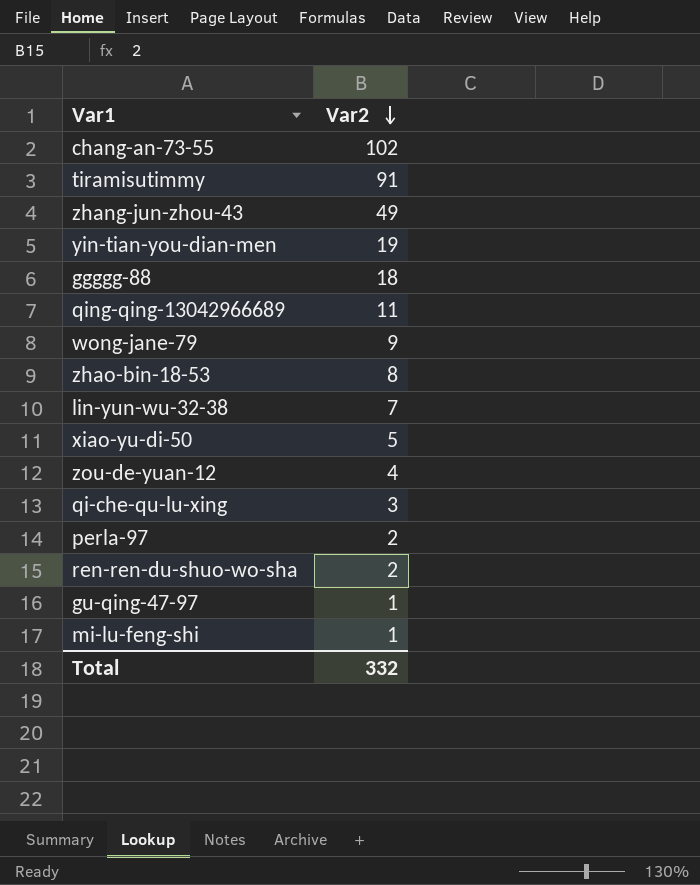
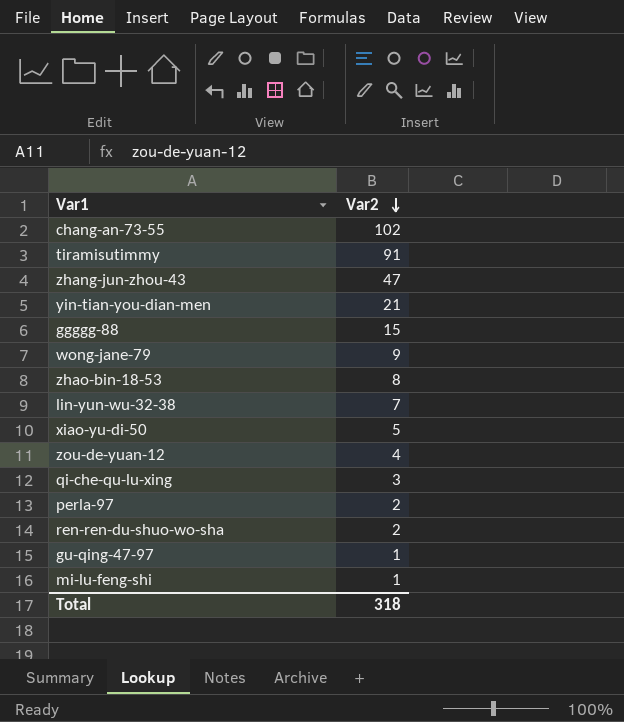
row qing-qing-13042966689: 11 -> none
zhang-jun-zhou-43 | Var2: 49 -> 47
yin-tian-you-dian-men | Var2: 19 -> 21
ggggg-88 | Var2: 18 -> 15
Total | Var2: 332 -> 318

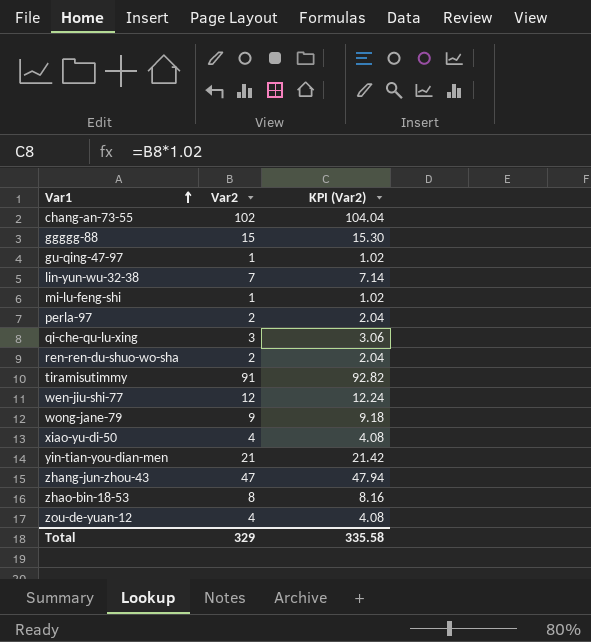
row order: Var2 descending -> Var1 ascending
column KPI (Var2) | formula: none -> [Var2] * 1.02
row wen-jiu-shi-77: none -> 12 | 12.24
xiao-yu-di-50 | Var2: 5 -> 4
Total | Var2: 318 -> 329

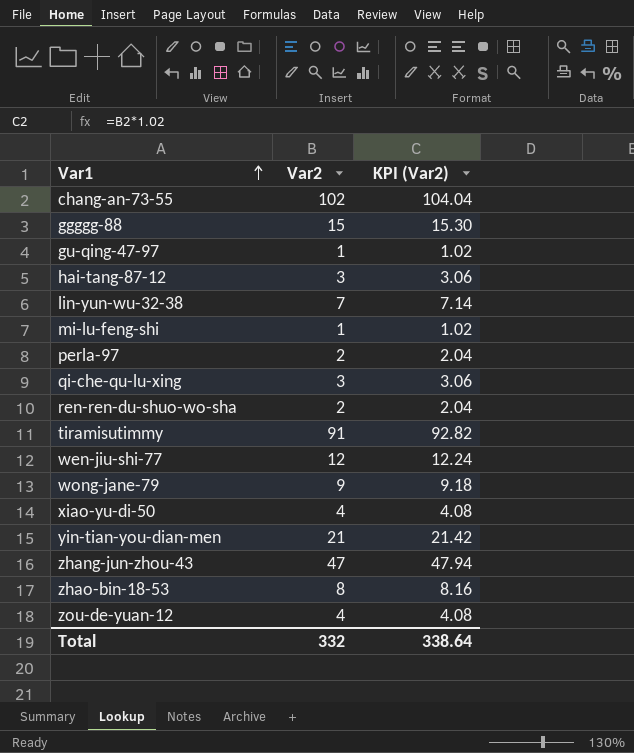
row hai-tang-87-12: none -> 3 | 3.06
Total | Var2: 329 -> 332
Total | KPI (Var2): 335.58 -> 338.64

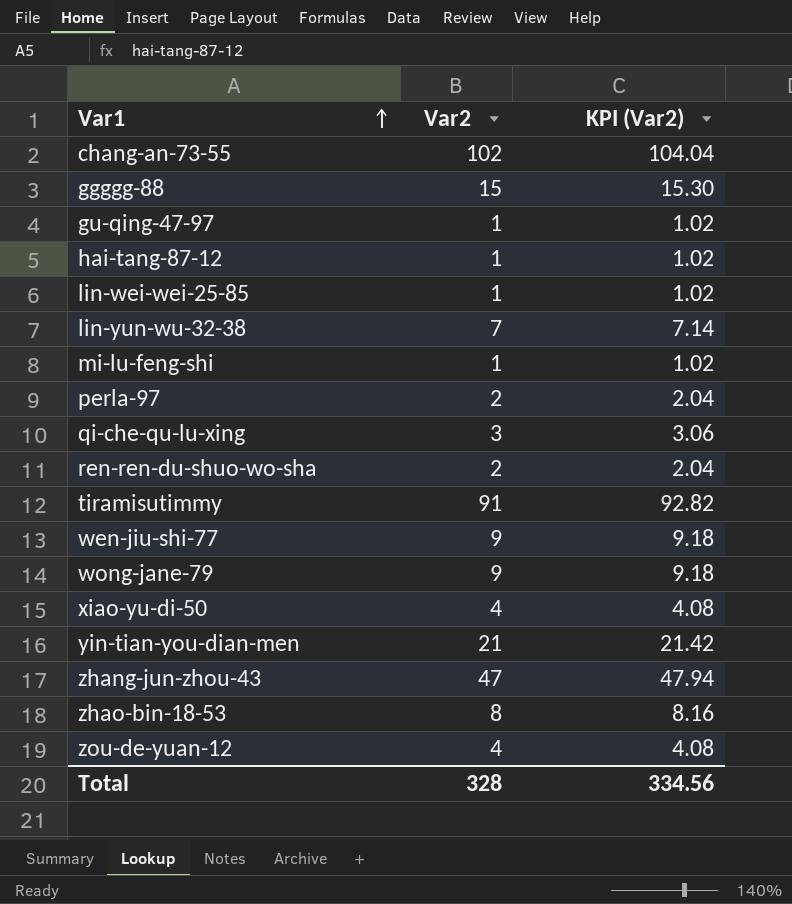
hai-tang-87-12 | Var2: 3 -> 1
hai-tang-87-12 | KPI (Var2): 3.06 -> 1.02
row lin-wei-wei-25-85: none -> 1 | 1.02
wen-jiu-shi-77 | Var2: 12 -> 9
wen-jiu-shi-77 | KPI (Var2): 12.24 -> 9.18
Total | Var2: 332 -> 328
Total | KPI (Var2): 338.64 -> 334.56

